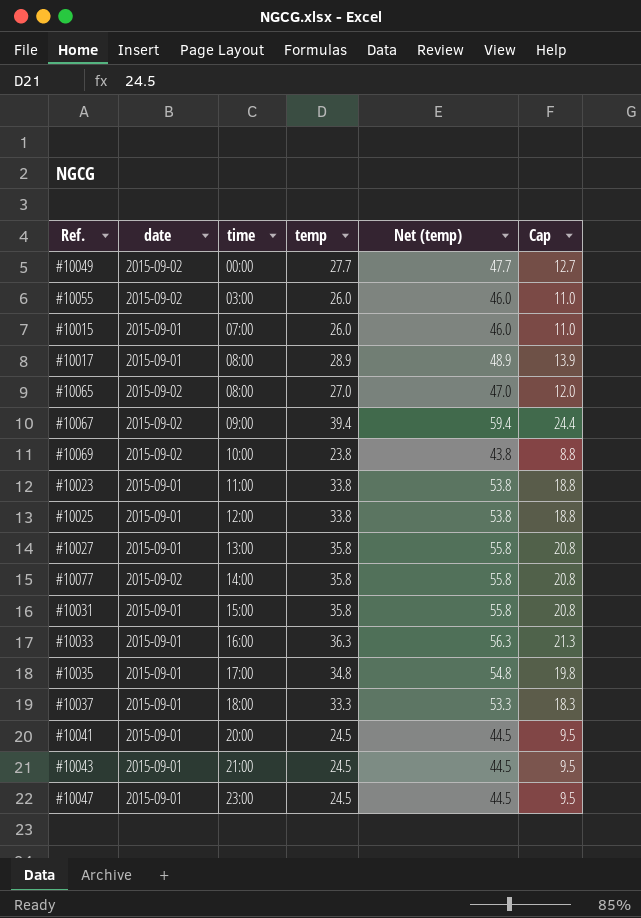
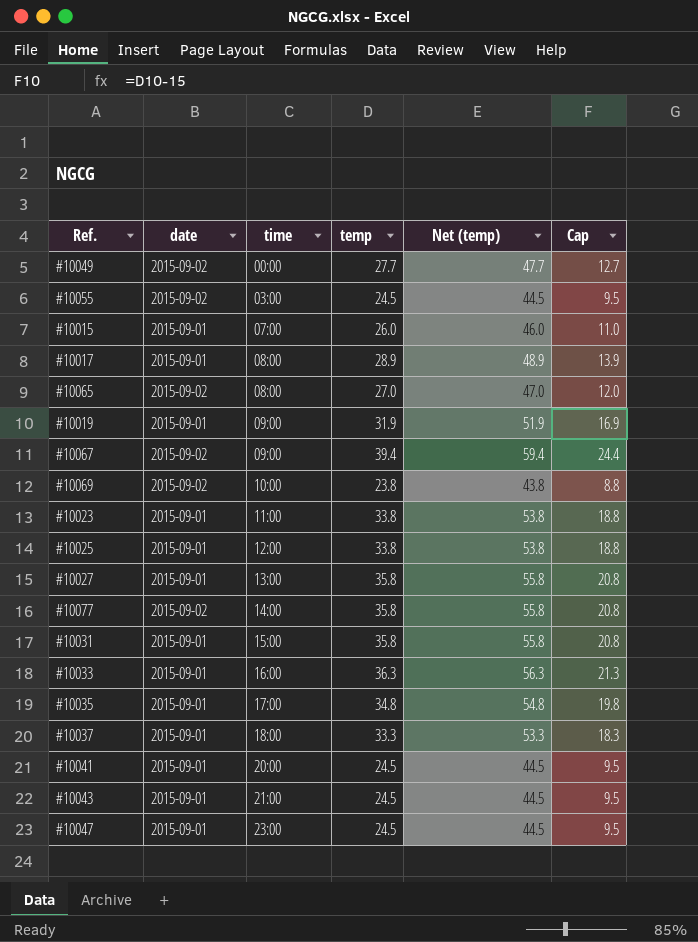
#10055 | temp: 26.0 -> 24.5
#10055 | Net (temp): 46.0 -> 44.5
#10055 | Cap: 11.0 -> 9.5
row #10019: none -> 2015-09-01 | 09:00 | 31.9 | 51.9 | 16.9

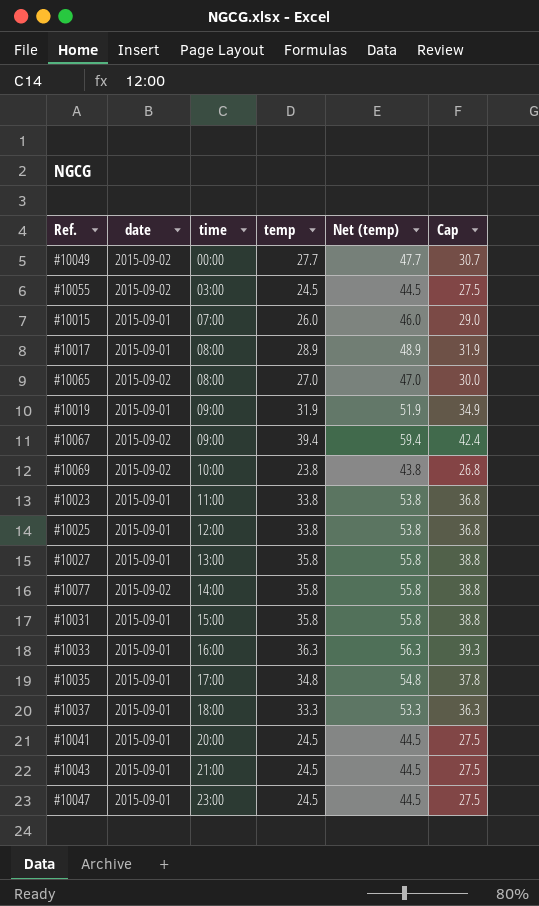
column Cap | formula: [temp] - 15 -> [temp] + 3

